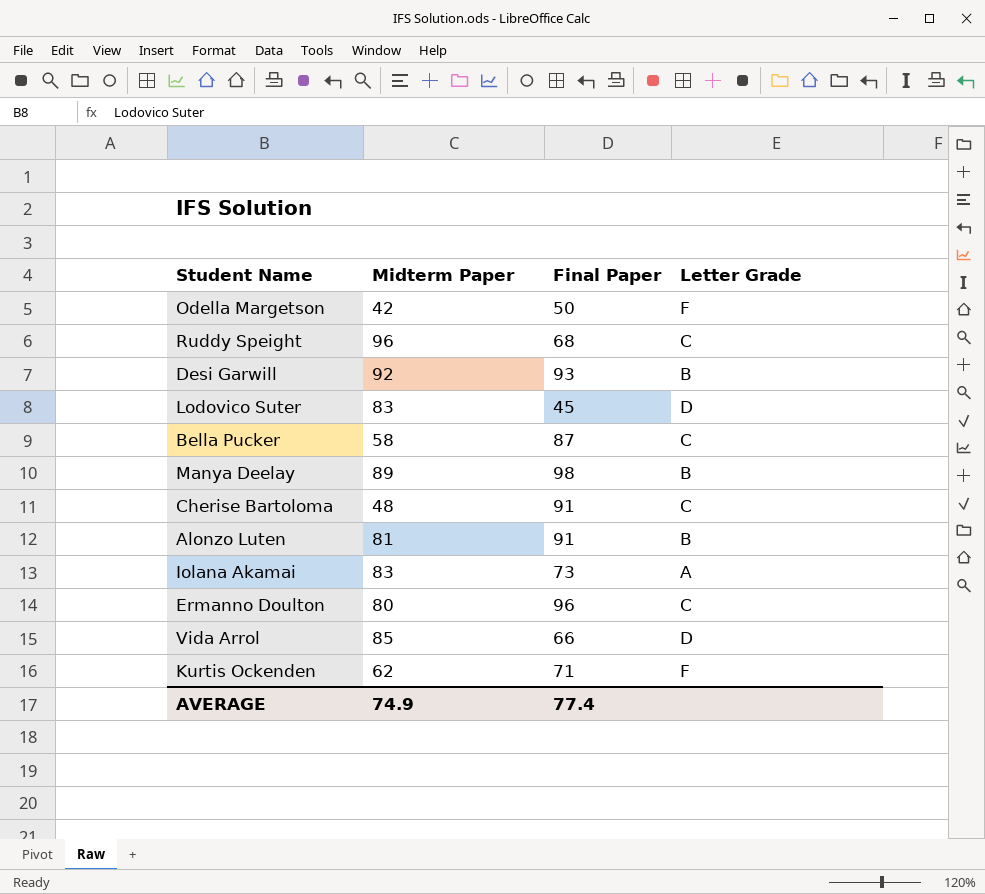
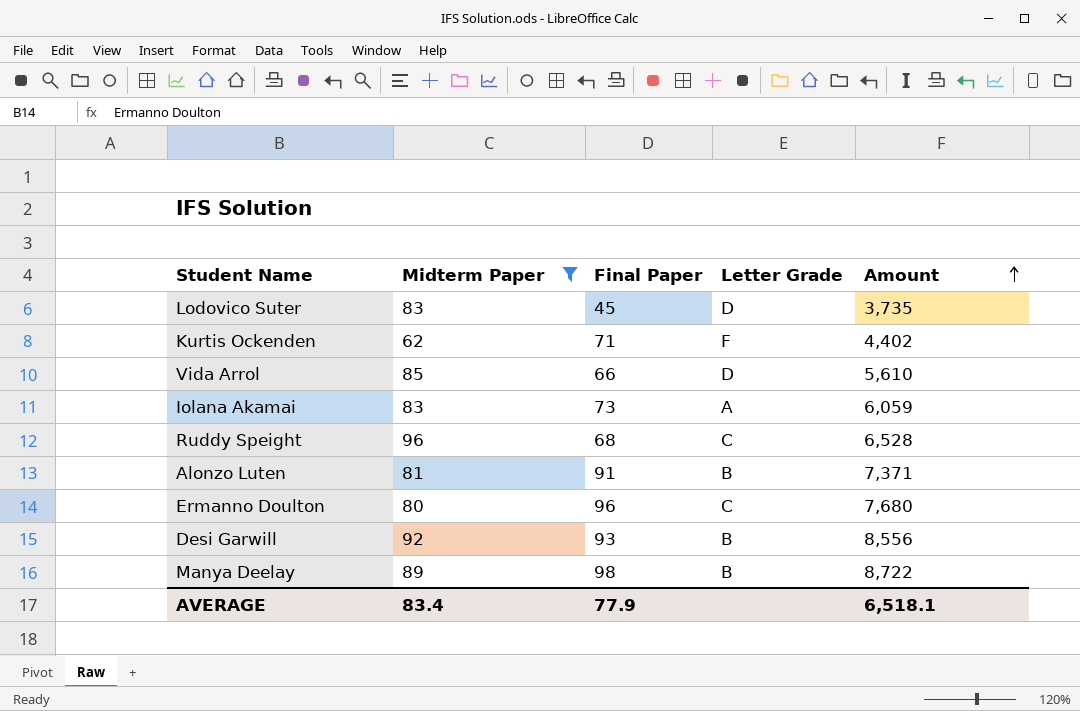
filter: none -> Midterm Paper >= 62
row order: none -> Amount ascending
column Amount | formula: none -> [Midterm Paper] * [Final Paper]
AVERAGE | Midterm Paper: 74.9 -> 83.4
AVERAGE | Final Paper: 77.4 -> 77.9

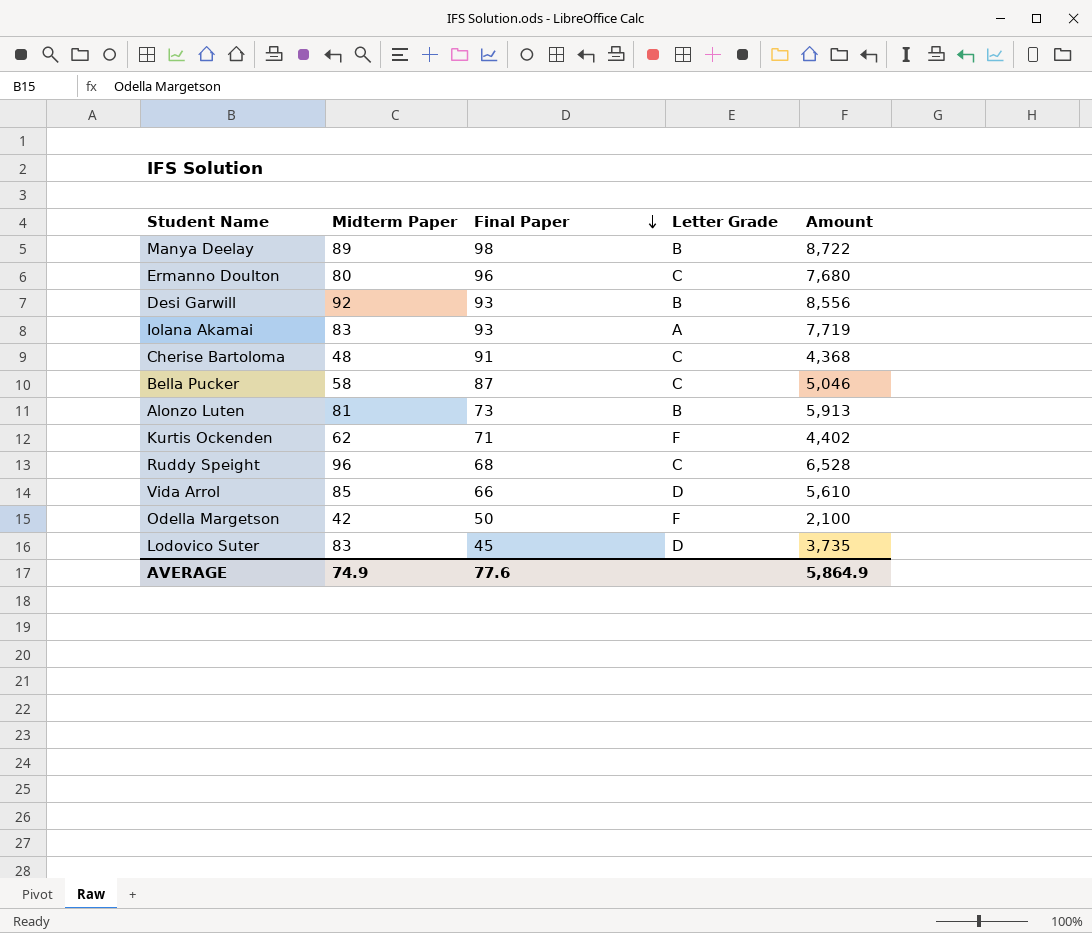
filter: Midterm Paper >= 62 -> none
row order: Amount ascending -> Final Paper descending
Iolana Akamai | Final Paper: 73 -> 93
Iolana Akamai | Amount: 6,059 -> 7,719
Alonzo Luten | Final Paper: 91 -> 73
Alonzo Luten | Amount: 7,371 -> 5,913
AVERAGE | Midterm Paper: 83.4 -> 74.9
AVERAGE | Final Paper: 77.9 -> 77.6
AVERAGE | Amount: 6,518.1 -> 5,864.9

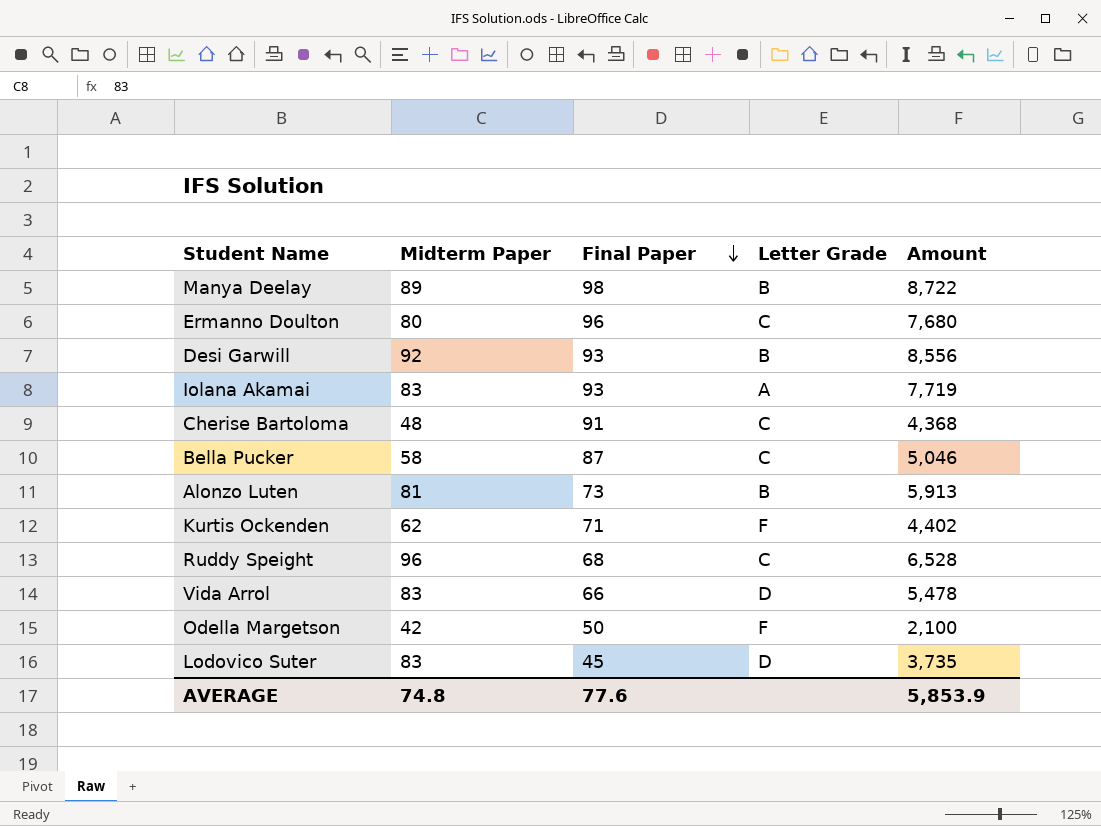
Vida Arrol | Midterm Paper: 85 -> 83
Vida Arrol | Amount: 5,610 -> 5,478
AVERAGE | Midterm Paper: 74.9 -> 74.8
AVERAGE | Amount: 5,864.9 -> 5,853.9

